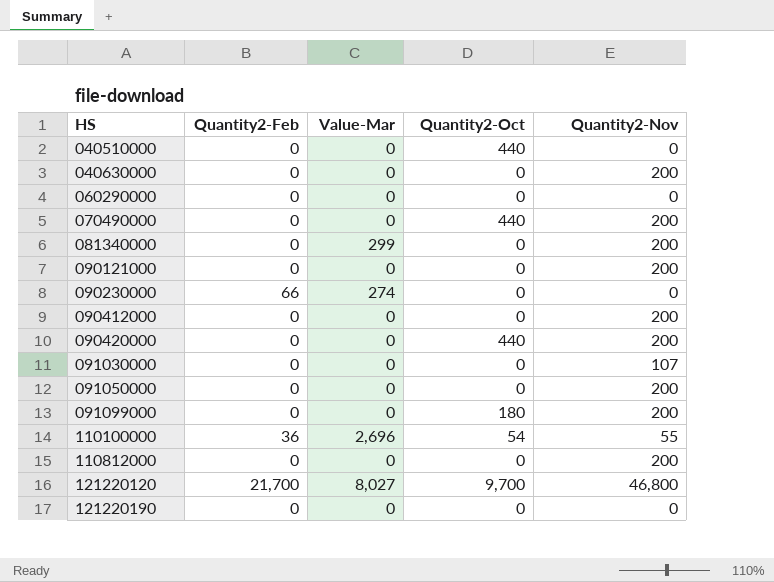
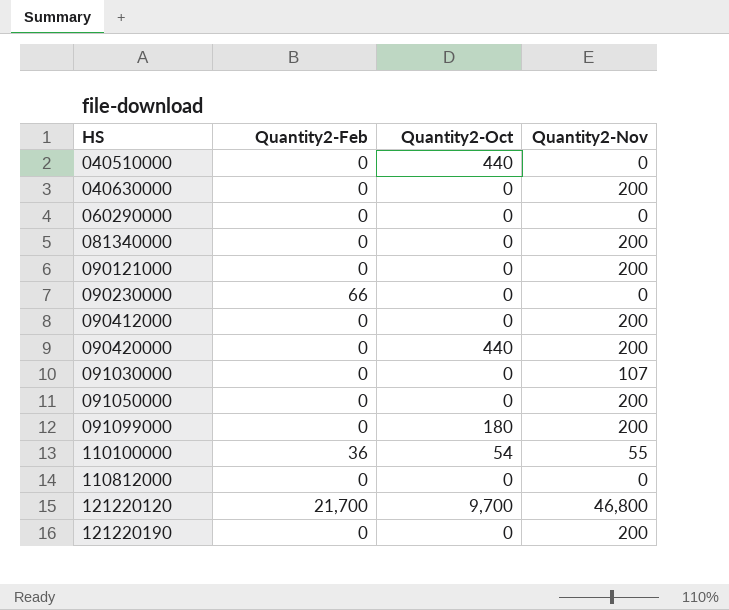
column Value-Mar | position: 3 -> none
row 070490000: 0 | 0 | 440 | 200 -> none
110812000 | Quantity2-Nov: 200 -> 0
121220190 | Quantity2-Nov: 0 -> 200

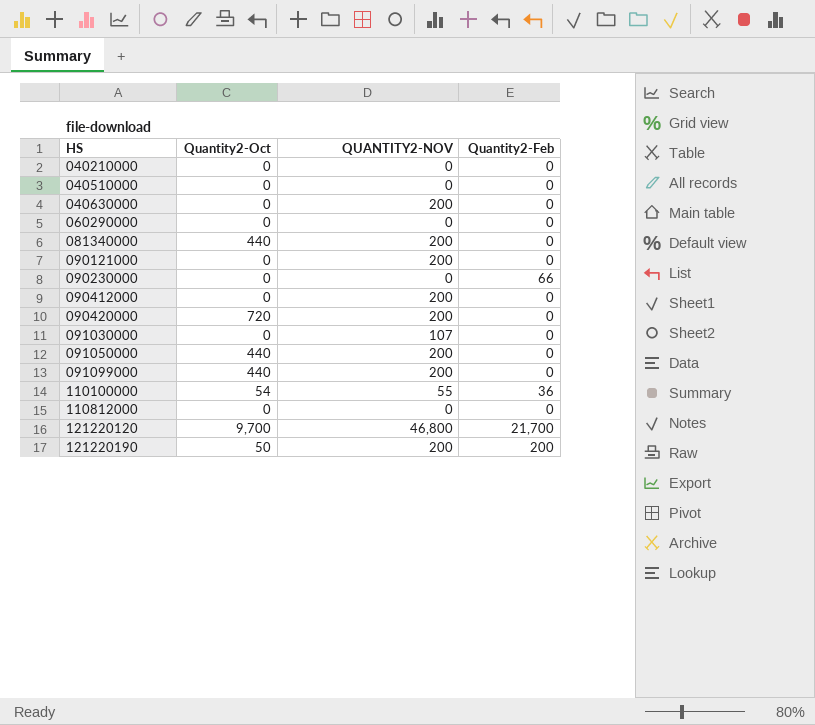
column name: Quantity2-Nov -> QUANTITY2-NOV
column Quantity2-Feb | position: 2 -> 4
row 040210000: none -> 0 | 0 | 0
040510000 | Quantity2-Oct: 440 -> 0
081340000 | Quantity2-Oct: 0 -> 440
090420000 | Quantity2-Oct: 440 -> 720
091050000 | Quantity2-Oct: 0 -> 440
091099000 | Quantity2-Oct: 180 -> 440
121220190 | Quantity2-Oct: 0 -> 50
121220190 | Quantity2-Feb: 0 -> 200

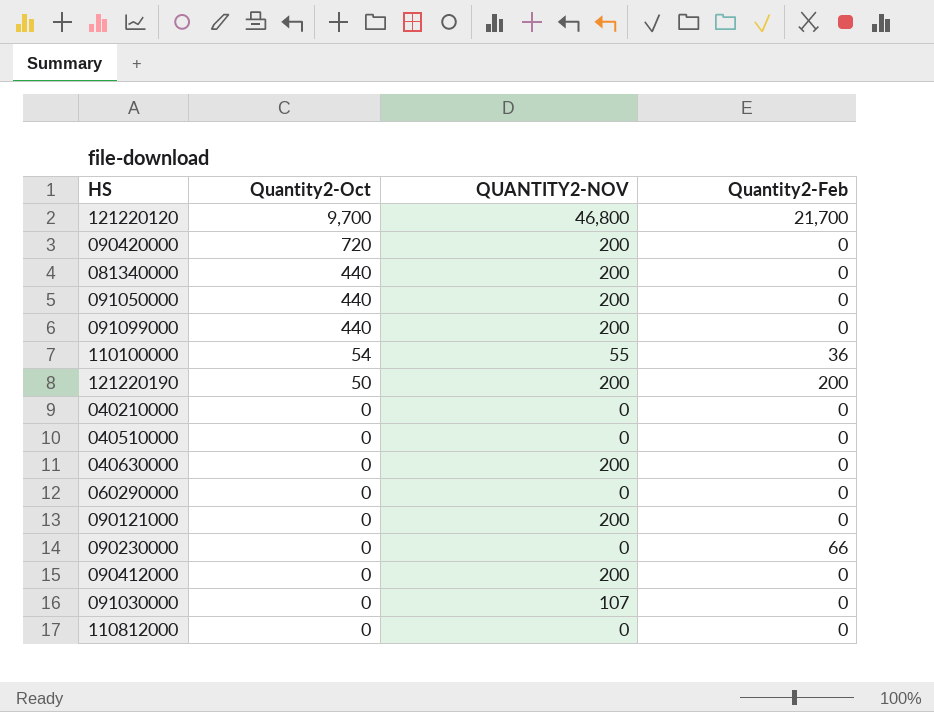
row order: HS ascending -> Quantity2-Oct descending

